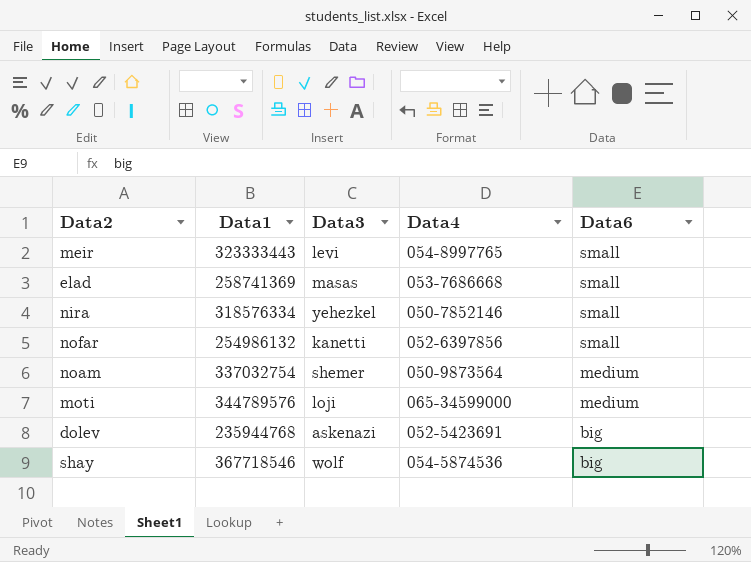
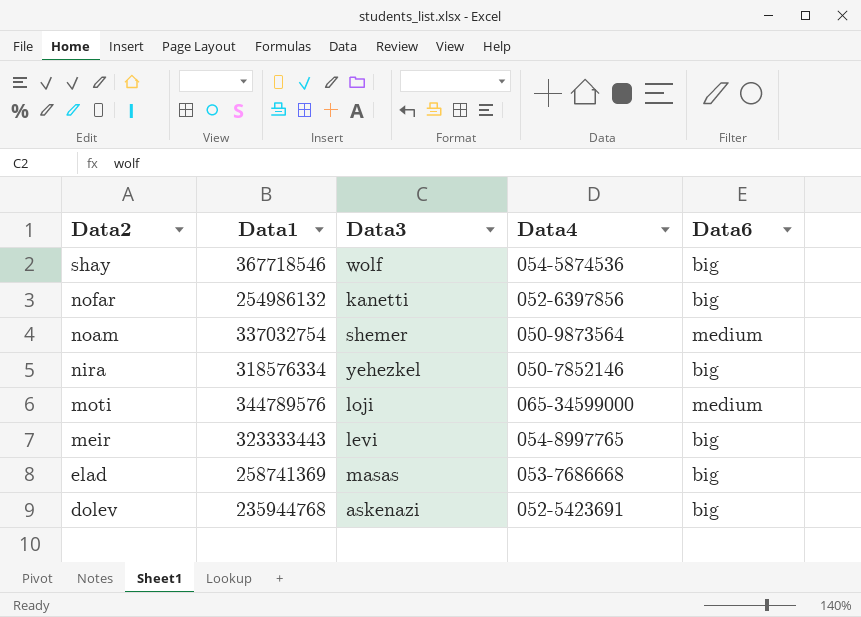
row order: Data6 descending -> Data2 descending
nofar | Data6: small -> big
nira | Data6: small -> big
meir | Data6: small -> big
elad | Data6: small -> big

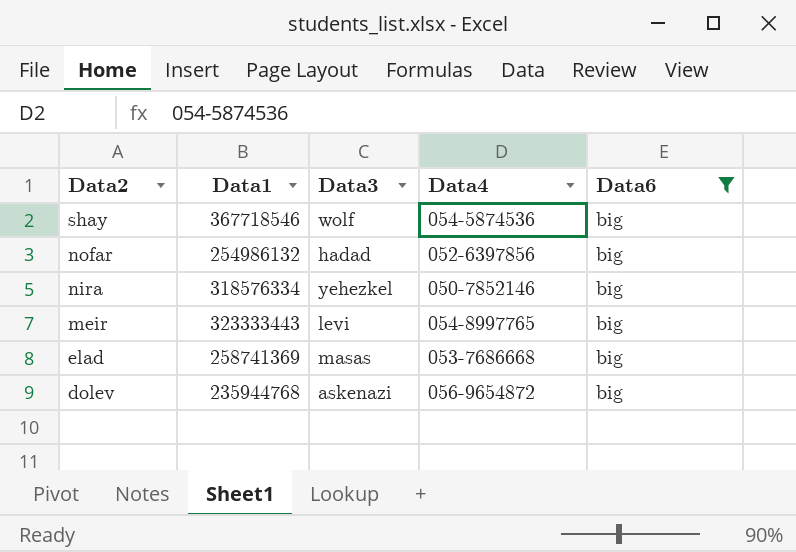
filter: none -> Data6 = big
nofar | Data3: kanetti -> hadad
dolev | Data4: 052-5423691 -> 056-9654872

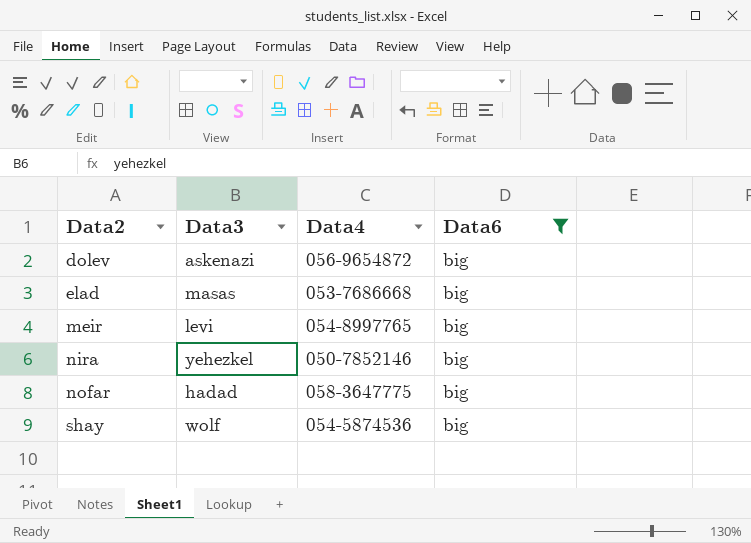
row order: Data2 descending -> Data2 ascending
column Data1 | position: 2 -> none
nofar | Data4: 052-6397856 -> 058-3647775

